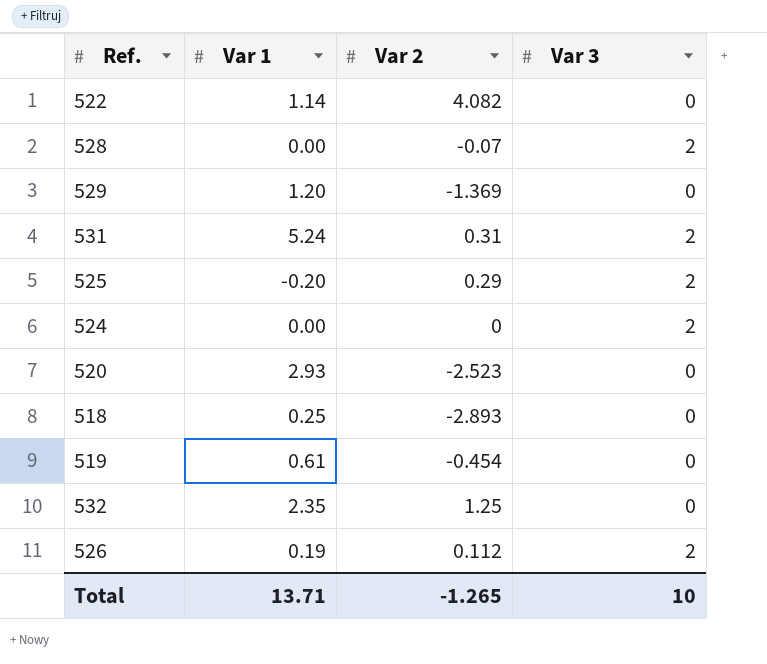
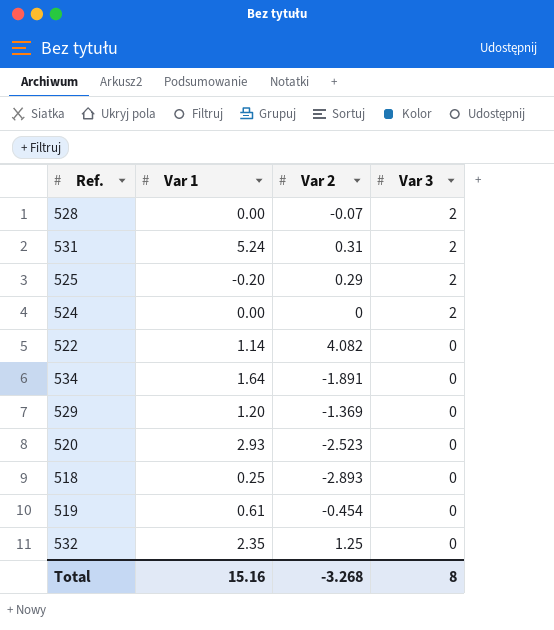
row order: none -> Var 3 descending
row 526: 0.19 | 0.112 | 2 -> none
row 534: none -> 1.64 | -1.891 | 0
Total | Var 1: 13.71 -> 15.16
Total | Var 2: -1.265 -> -3.268
Total | Var 3: 10 -> 8

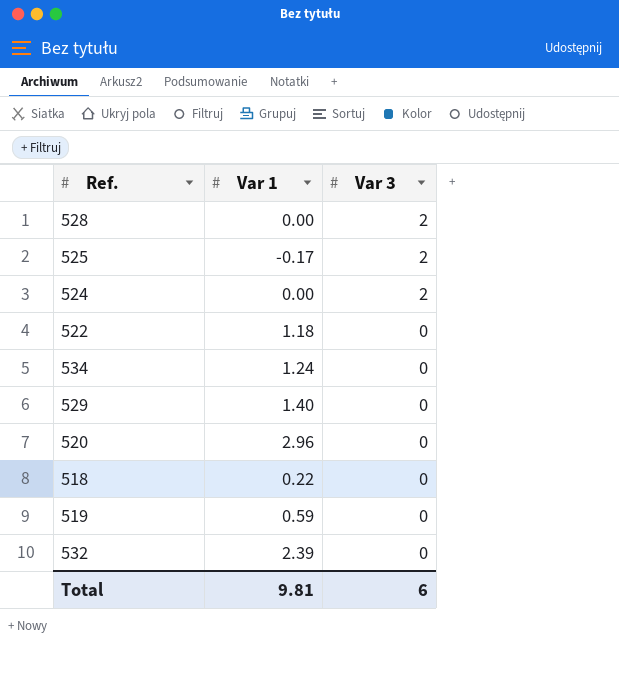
column Var 2 | position: 3 -> none
row 531: 5.24 | 0.31 | 2 -> none
525 | Var 1: -0.20 -> -0.17
522 | Var 1: 1.14 -> 1.18
534 | Var 1: 1.64 -> 1.24
529 | Var 1: 1.20 -> 1.40
520 | Var 1: 2.93 -> 2.96
518 | Var 1: 0.25 -> 0.22
519 | Var 1: 0.61 -> 0.59
532 | Var 1: 2.35 -> 2.39
Total | Var 1: 15.16 -> 9.81
Total | Var 3: 8 -> 6

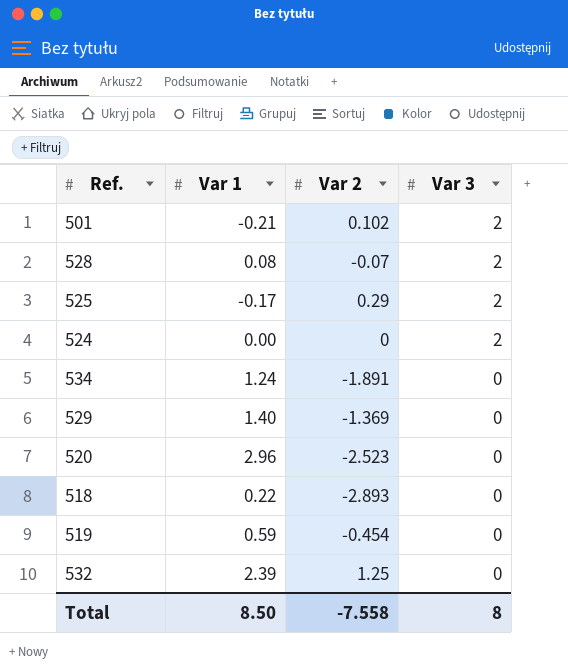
column Var 2 | position: none -> 3
row 522: 1.18 | 0 -> none
row 501: none -> -0.21 | 0.102 | 2
528 | Var 1: 0.00 -> 0.08
Total | Var 1: 9.81 -> 8.50
Total | Var 3: 6 -> 8

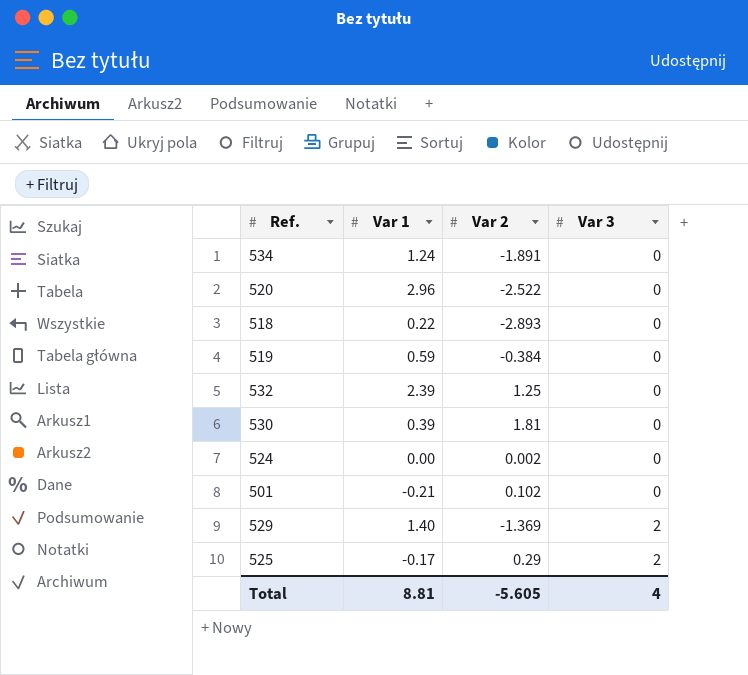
row order: Var 3 descending -> Var 3 ascending
row 528: 0.08 | -0.07 | 2 -> none
520 | Var 2: -2.523 -> -2.522
519 | Var 2: -0.454 -> -0.384
row 530: none -> 0.39 | 1.81 | 0
524 | Var 2: 0 -> 0.002
524 | Var 3: 2 -> 0
501 | Var 3: 2 -> 0
529 | Var 3: 0 -> 2
Total | Var 1: 8.50 -> 8.81
Total | Var 2: -7.558 -> -5.605
Total | Var 3: 8 -> 4

